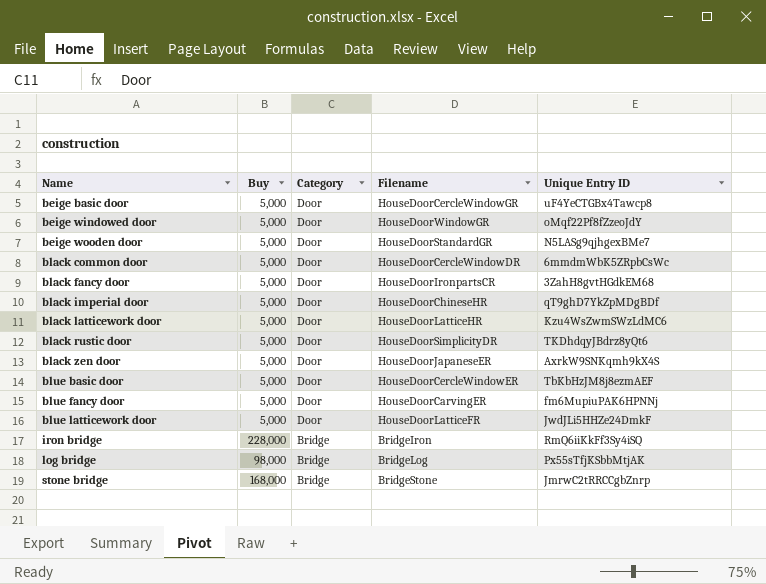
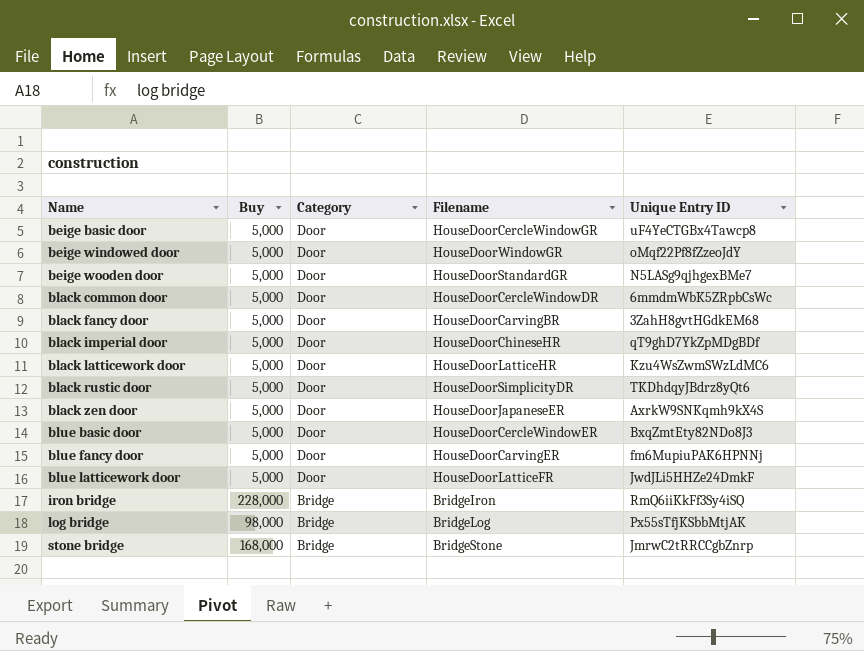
black fancy door | Filename: HouseDoorIronpartsCR -> HouseDoorCarvingBR
blue basic door | Unique Entry ID: TbKbHzJM8j8ezmAEF -> BxqZmtEty82NDo8J3

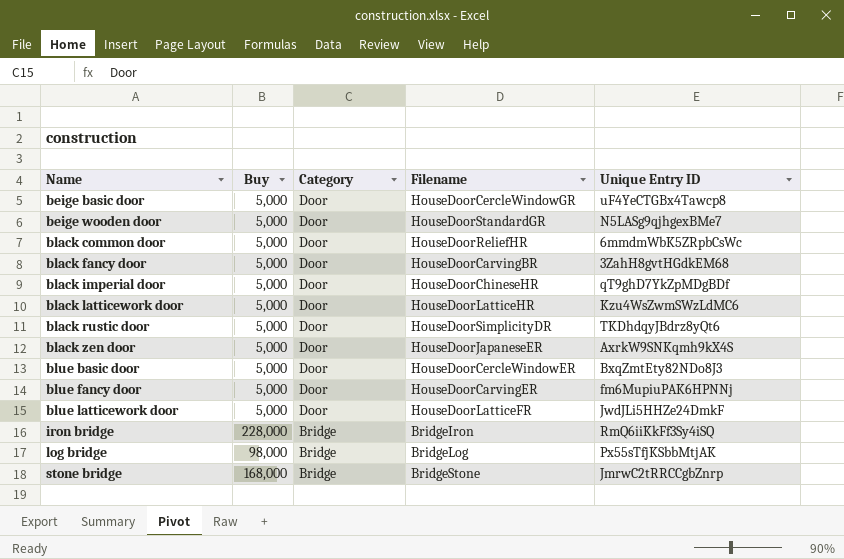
row beige windowed door: 5,000 | Door | HouseDoorWindowGR | oMqf22Pf8fZzeoJdY -> none
black common door | Filename: HouseDoorCercleWindowDR -> HouseDoorReliefHR

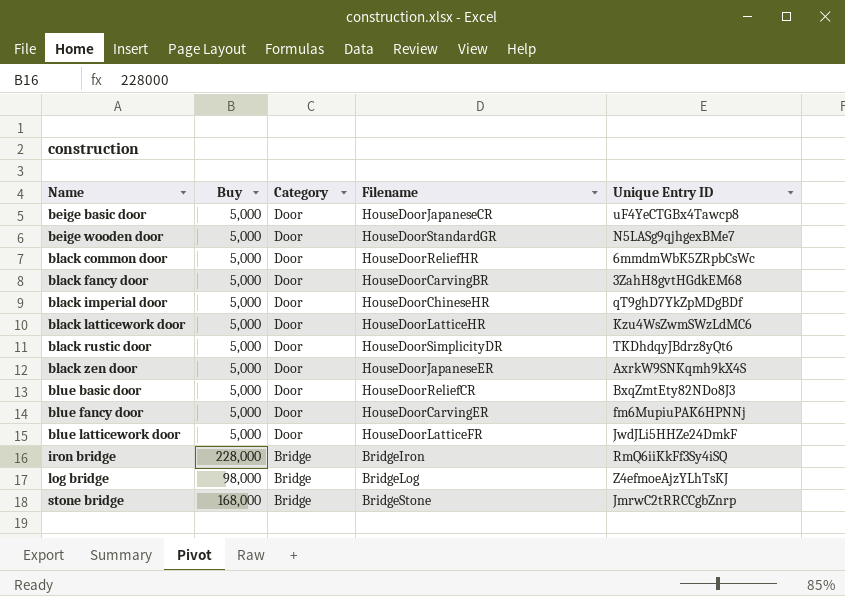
beige basic door | Filename: HouseDoorCercleWindowGR -> HouseDoorJapaneseCR
blue basic door | Filename: HouseDoorCercleWindowER -> HouseDoorReliefCR
log bridge | Unique Entry ID: Px55sTfjKSbbMtjAK -> Z4efmoeAjzYLhTsKJ

